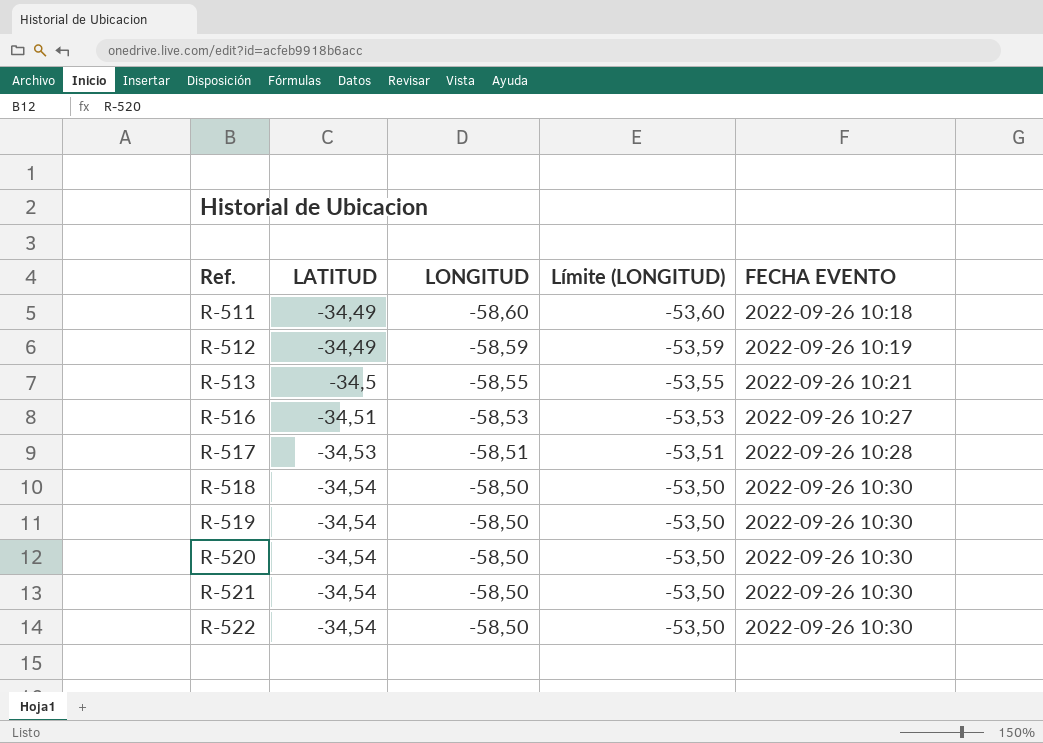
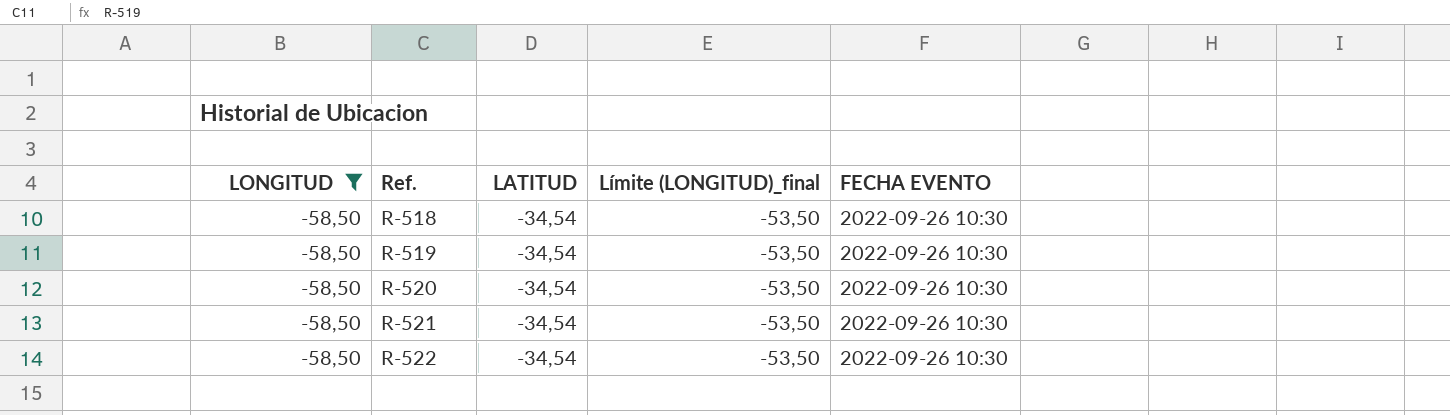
filter: none -> LONGITUD = -58,50
column LONGITUD | position: 3 -> 1
column name: Límite (LONGITUD) -> Límite (LONGITUD)_final

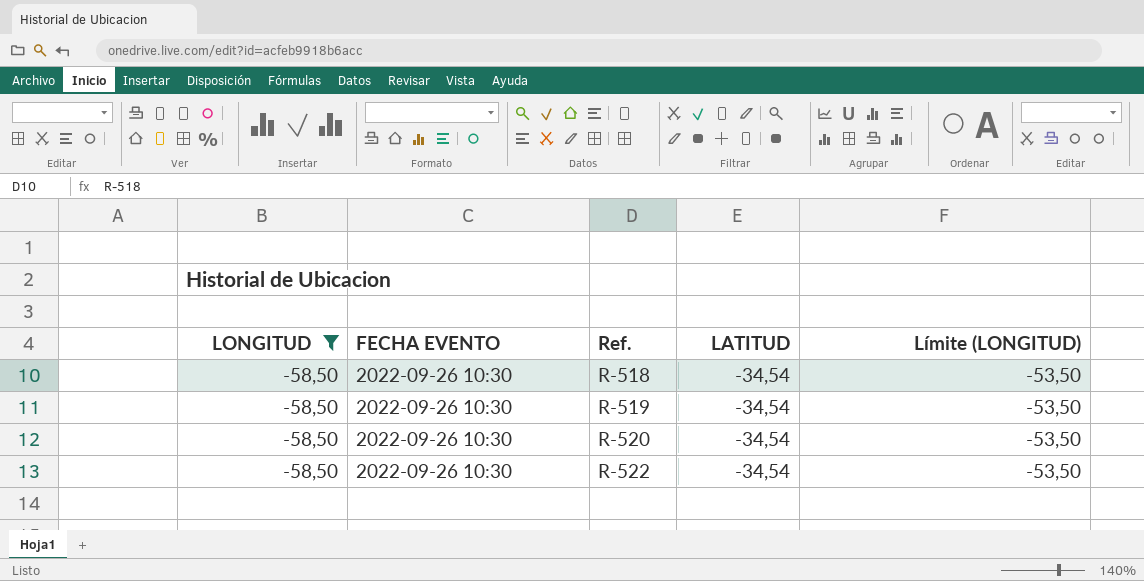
column FECHA EVENTO | position: 5 -> 2
column name: Límite (LONGITUD)_final -> Límite (LONGITUD)
row R-521: -58,50 | -34,54 | -53,50 | 2022-09-26 10:30 -> none

